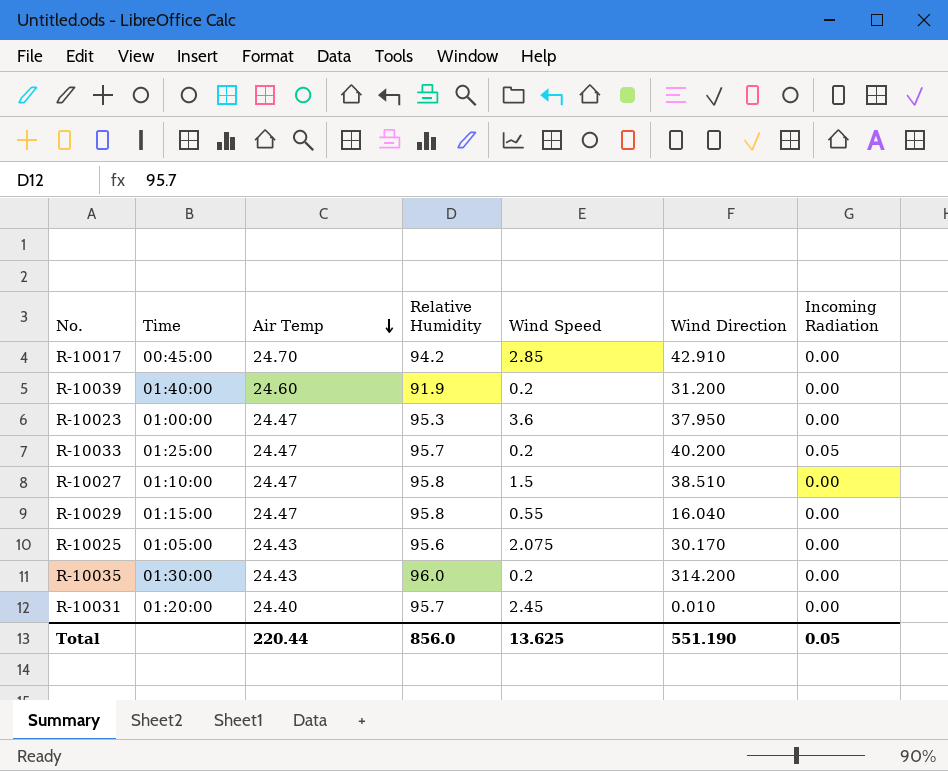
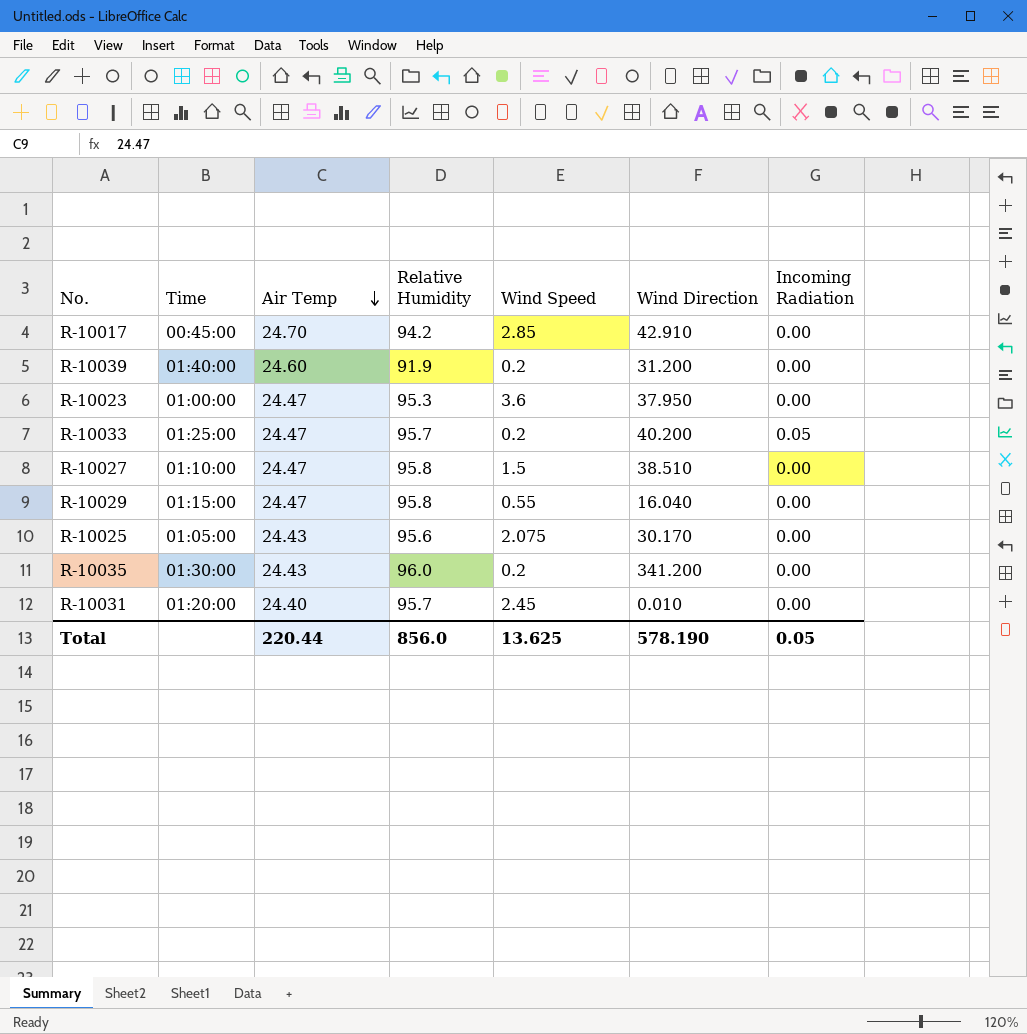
R-10035 | Wind Direction: 314.200 -> 341.200
Total | Wind Direction: 551.190 -> 578.190

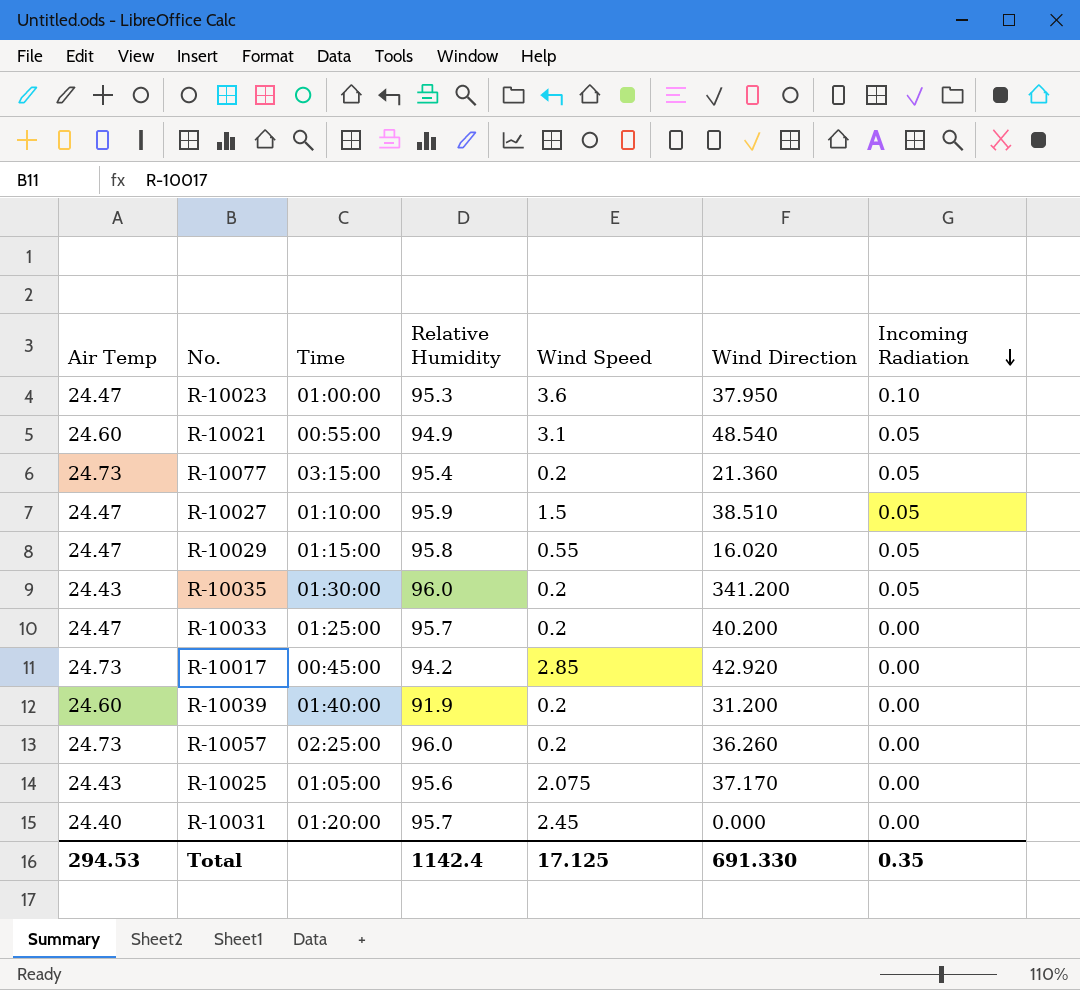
row order: Air Temp descending -> Incoming Radiation descending
column Air Temp | position: 3 -> 1
R-10023 | Incoming Radiation: 0.00 -> 0.10
row R-10021: none -> 24.60 | 00:55:00 | 94.9 | 3.1 | 48.540 | 0.05
row R-10077: none -> 24.73 | 03:15:00 | 95.4 | 0.2 | 21.360 | 0.05
R-10027 | Relative Humidity: 95.8 -> 95.9
R-10027 | Incoming Radiation: 0.00 -> 0.05
R-10029 | Wind Direction: 16.040 -> 16.020
R-10029 | Incoming Radiation: 0.00 -> 0.05
R-10035 | Incoming Radiation: 0.00 -> 0.05
R-10033 | Incoming Radiation: 0.05 -> 0.00
R-10017 | Air Temp: 24.70 -> 24.73
R-10017 | Wind Direction: 42.910 -> 42.920
row R-10057: none -> 24.73 | 02:25:00 | 96.0 | 0.2 | 36.260 | 0.00
R-10025 | Wind Direction: 30.170 -> 37.170
R-10031 | Wind Direction: 0.010 -> 0.000
Total | Air Temp: 220.44 -> 294.53
Total | Relative Humidity: 856.0 -> 1142.4
Total | Wind Speed: 13.625 -> 17.125
Total | Wind Direction: 578.190 -> 691.330
Total | Incoming Radiation: 0.05 -> 0.35

